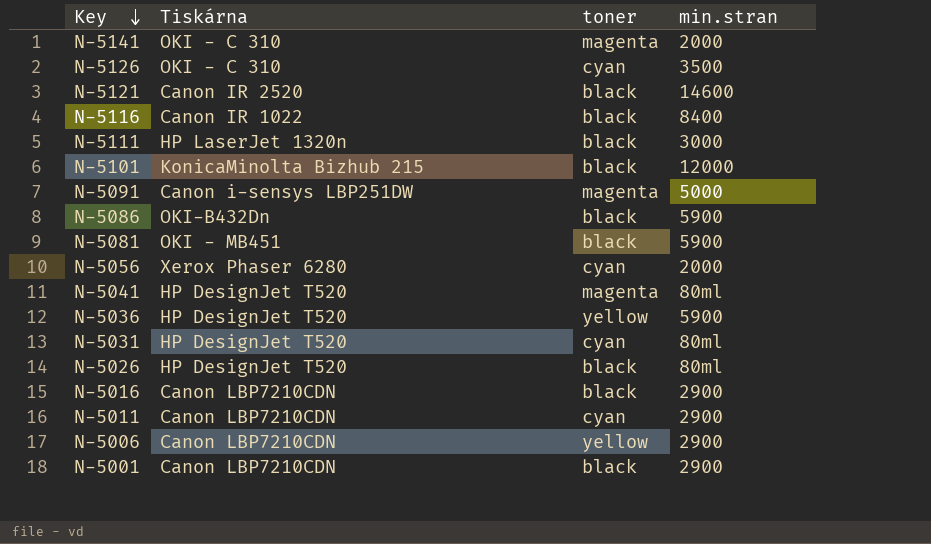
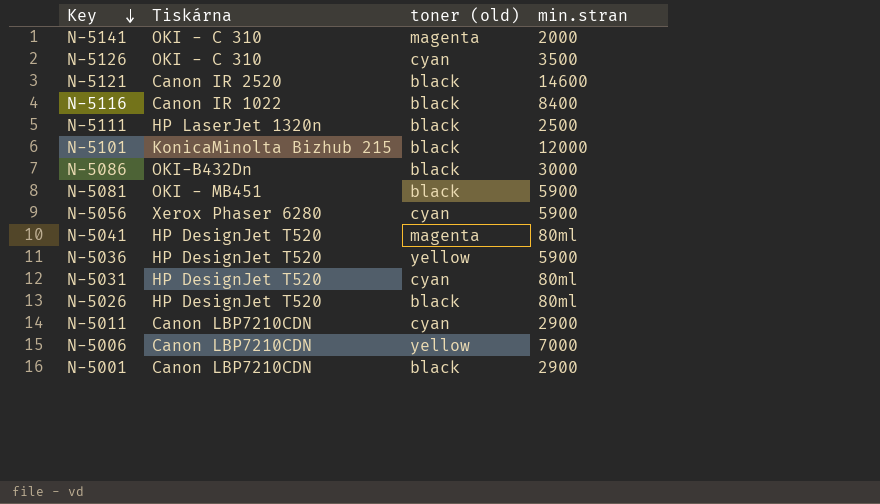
column name: toner -> toner (old)
row N-5091: Canon i-sensys LBP251DW | magenta | 5000 -> none
row N-5016: Canon LBP7210CDN | black | 2900 -> none
N-5111 | min.stran: 3000 -> 2500
N-5086 | min.stran: 5900 -> 3000
N-5056 | min.stran: 2000 -> 5900
N-5006 | min.stran: 2900 -> 7000

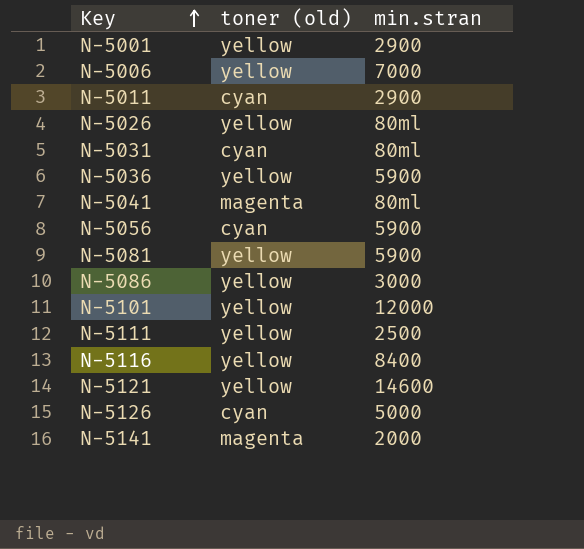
row order: Key descending -> Key ascending
column Tiskárna | position: 2 -> none
N-5001 | toner (old): black -> yellow
N-5026 | toner (old): black -> yellow
N-5081 | toner (old): black -> yellow
N-5086 | toner (old): black -> yellow
N-5101 | toner (old): black -> yellow
N-5111 | toner (old): black -> yellow
N-5116 | toner (old): black -> yellow
N-5121 | toner (old): black -> yellow
N-5126 | min.stran: 3500 -> 5000

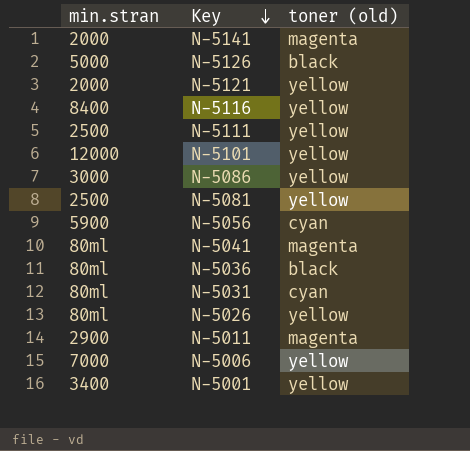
row order: Key ascending -> Key descending
column min.stran | position: 3 -> 1
N-5126 | toner (old): cyan -> black
N-5121 | min.stran: 14600 -> 2000
N-5081 | min.stran: 5900 -> 2500
N-5036 | min.stran: 5900 -> 80ml
N-5036 | toner (old): yellow -> black
N-5011 | toner (old): cyan -> magenta
N-5001 | min.stran: 2900 -> 3400

